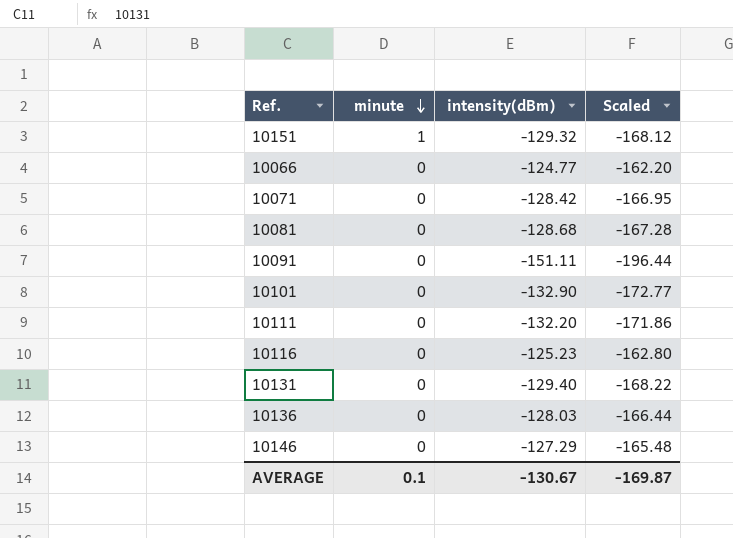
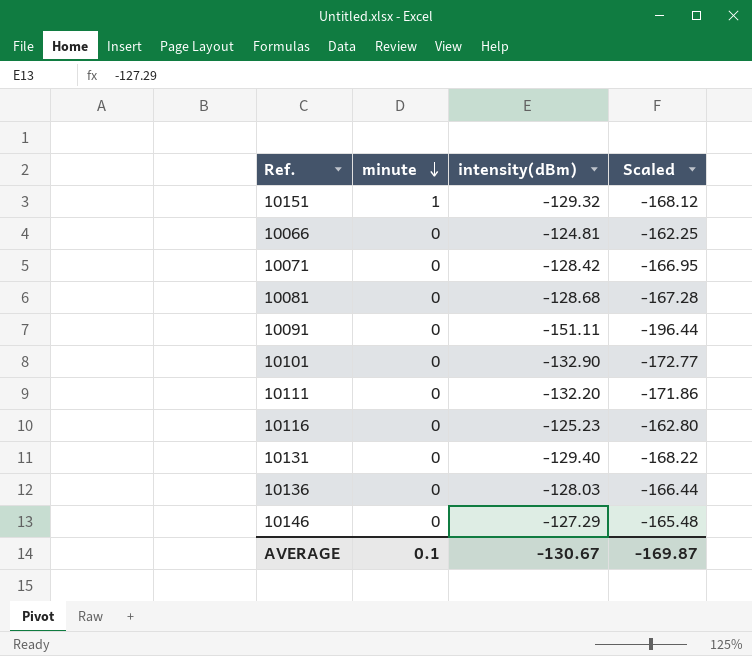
10066 | intensity(dBm): -124.77 -> -124.81
10066 | Scaled: -162.20 -> -162.25

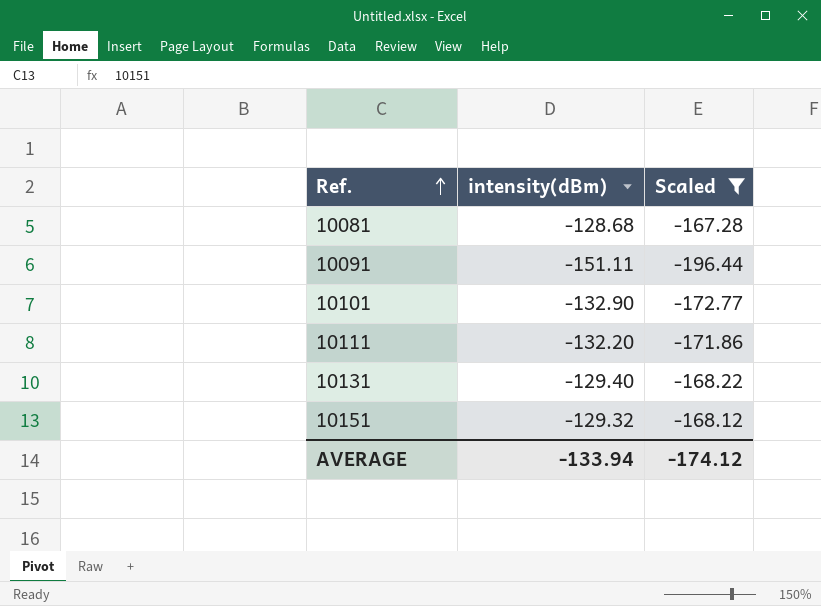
filter: none -> Scaled <= -167.28
row order: minute descending -> Ref. ascending
column minute | position: 2 -> none
AVERAGE | intensity(dBm): -130.67 -> -133.94
AVERAGE | Scaled: -169.87 -> -174.12

